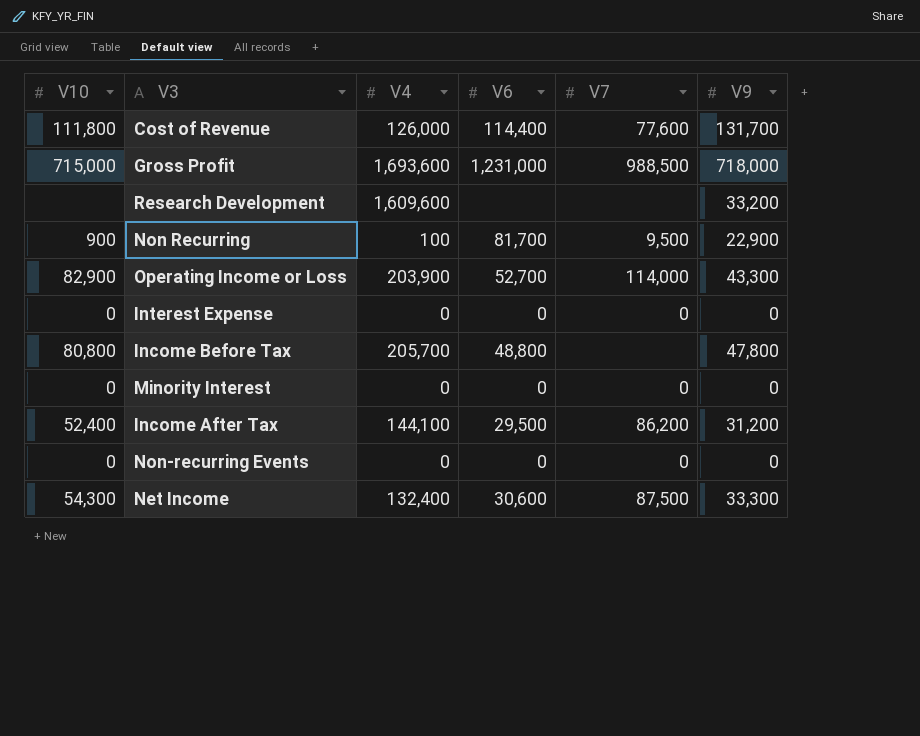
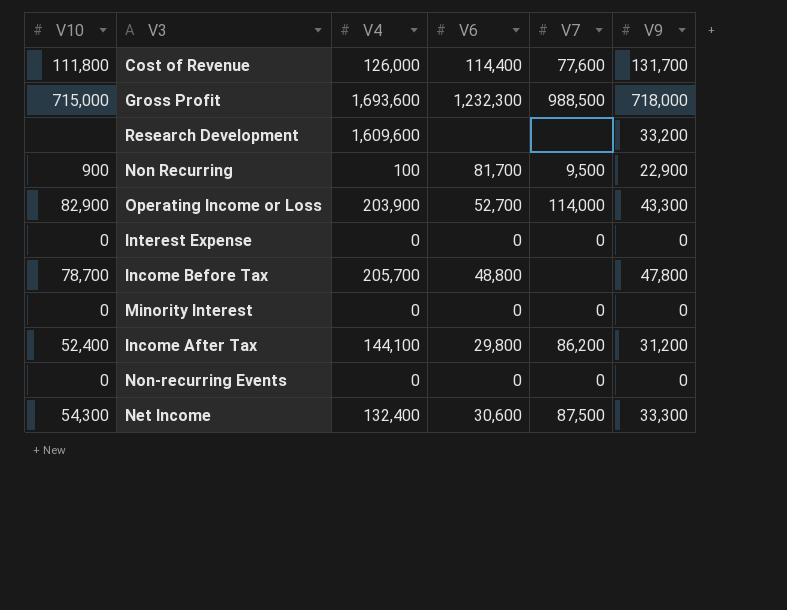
Gross Profit | V6: 1,231,000 -> 1,232,300
Income Before Tax | V10: 80,800 -> 78,700
Income After Tax | V6: 29,500 -> 29,800

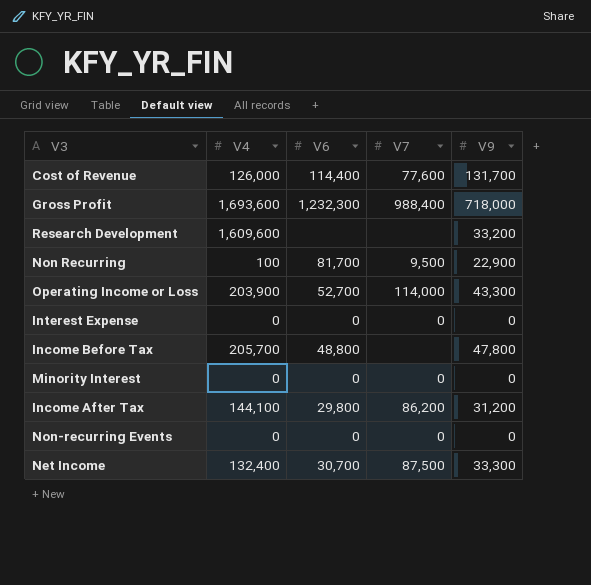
column V10 | position: 1 -> none
Gross Profit | V7: 988,500 -> 988,400
Net Income | V6: 30,600 -> 30,700

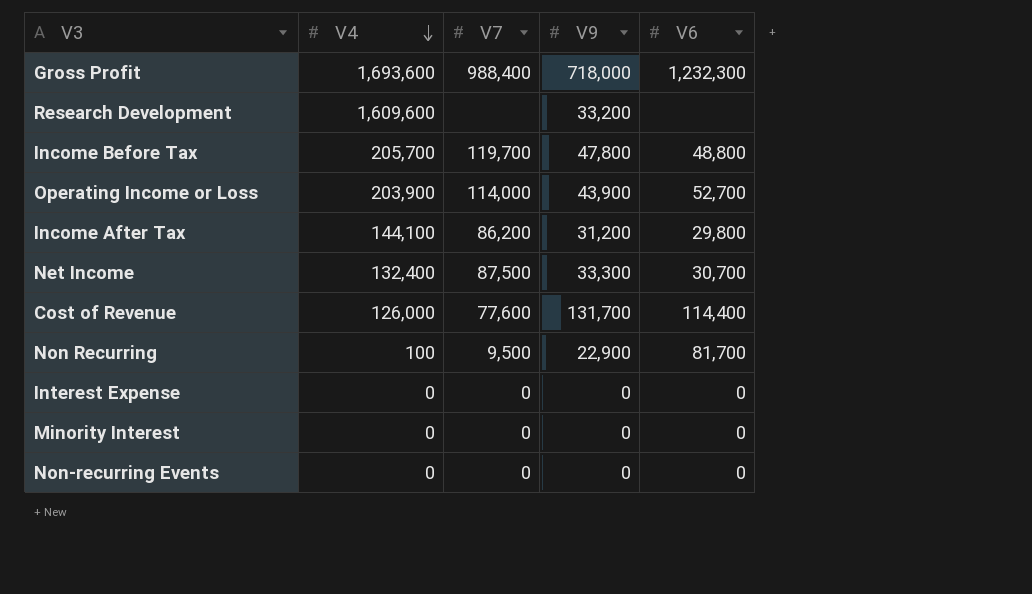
row order: none -> V4 descending
column V6 | position: 3 -> 5
Income Before Tax | V7: none -> 119,700
Operating Income or Loss | V9: 43,300 -> 43,900

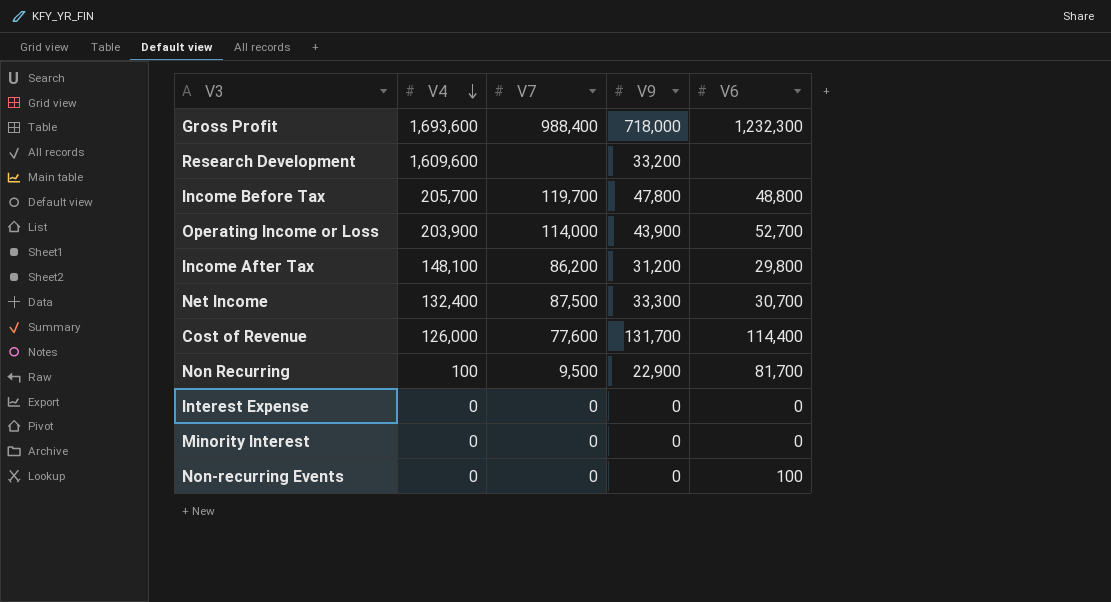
Income After Tax | V4: 144,100 -> 148,100
Non-recurring Events | V6: 0 -> 100

